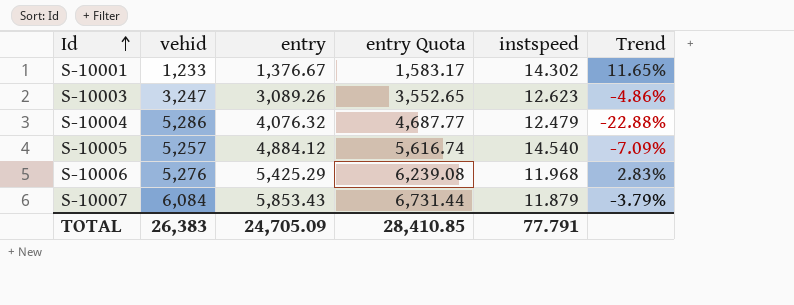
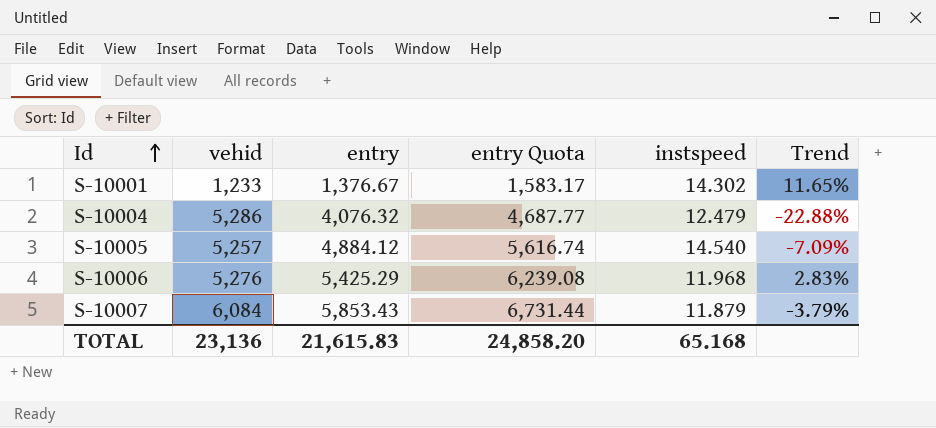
row S-10003: 3,247 | 3,089.26 | 3,552.65 | 12.623 | -4.86% -> none
TOTAL | vehid: 26,383 -> 23,136
TOTAL | entry: 24,705.09 -> 21,615.83
TOTAL | entry Quota: 28,410.85 -> 24,858.20
TOTAL | instspeed: 77.791 -> 65.168

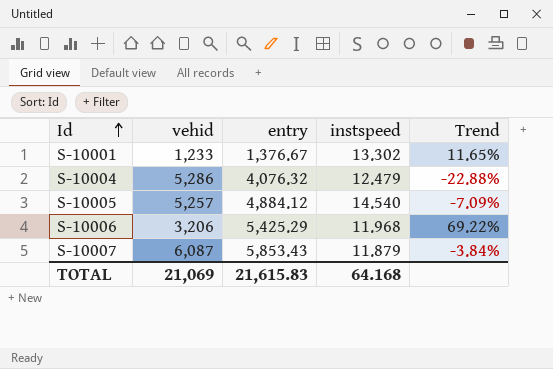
column entry Quota | formula: [entry] * 1.15 -> none
S-10001 | instspeed: 14.302 -> 13.302
S-10006 | vehid: 5,276 -> 3,206
S-10006 | Trend: 2.83% -> 69.22%
S-10007 | vehid: 6,084 -> 6,087
S-10007 | Trend: -3.79% -> -3.84%
TOTAL | vehid: 23,136 -> 21,069
TOTAL | instspeed: 65.168 -> 64.168

